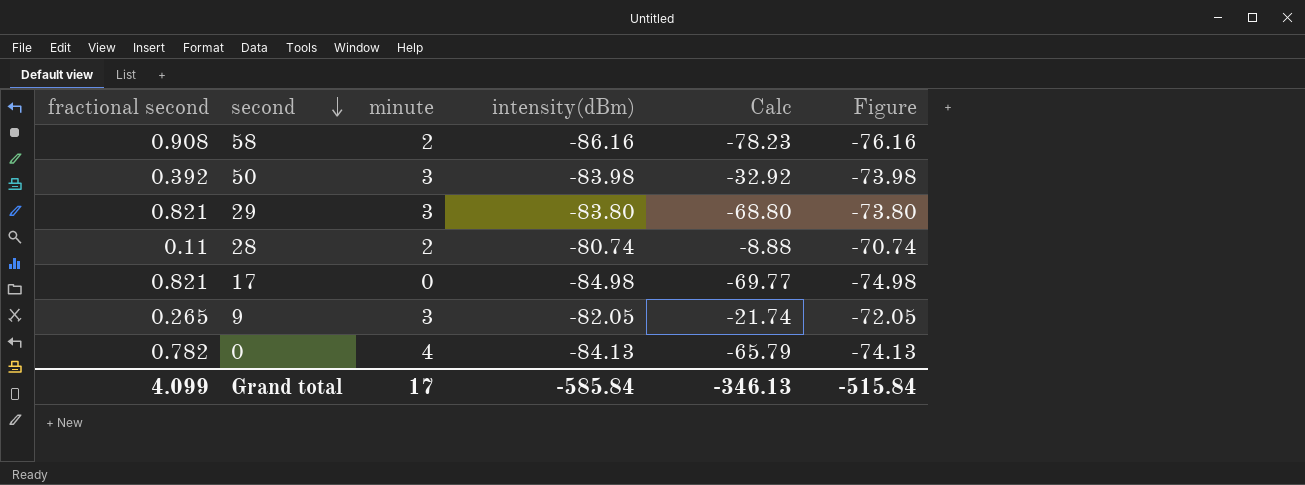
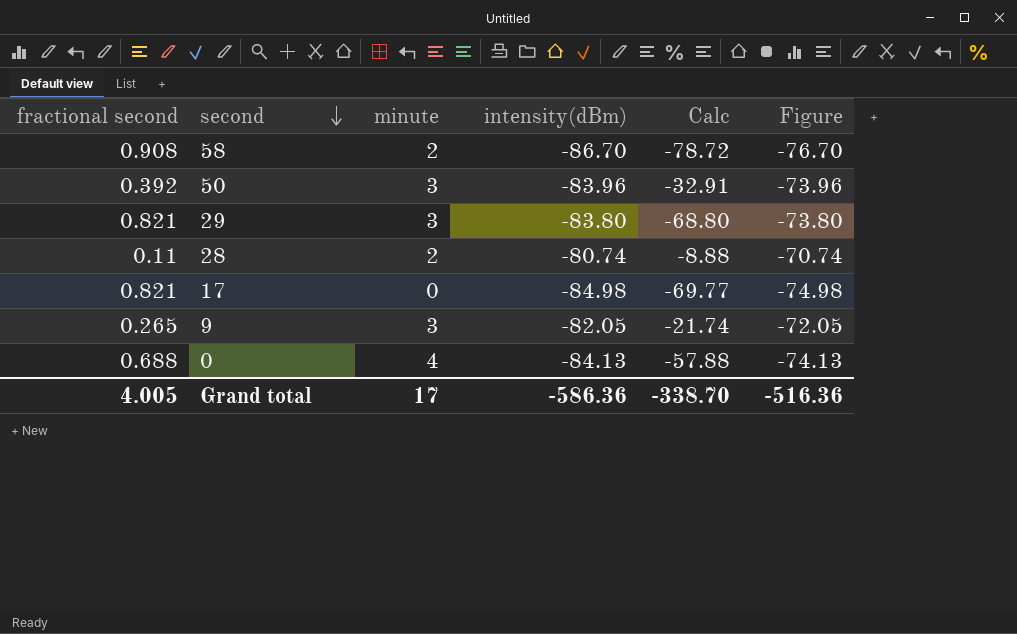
58 | intensity(dBm): -86.16 -> -86.70
58 | Calc: -78.23 -> -78.72
58 | Figure: -76.16 -> -76.70
50 | intensity(dBm): -83.98 -> -83.96
50 | Calc: -32.92 -> -32.91
50 | Figure: -73.98 -> -73.96
0 | fractional second: 0.782 -> 0.688
0 | Calc: -65.79 -> -57.88
Grand total | fractional second: 4.099 -> 4.005
Grand total | intensity(dBm): -585.84 -> -586.36
Grand total | Calc: -346.13 -> -338.70
Grand total | Figure: -515.84 -> -516.36

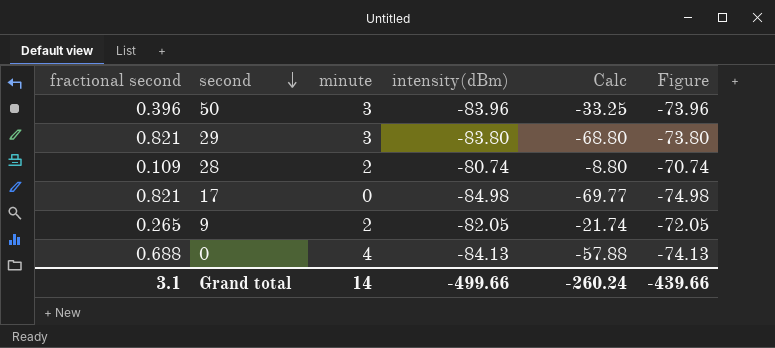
row 58: 0.908 | 2 | -86.70 | -78.72 | -76.70 -> none
50 | fractional second: 0.392 -> 0.396
50 | Calc: -32.91 -> -33.25
28 | fractional second: 0.11 -> 0.109
28 | Calc: -8.88 -> -8.80
9 | minute: 3 -> 2
Grand total | fractional second: 4.005 -> 3.1
Grand total | minute: 17 -> 14
Grand total | intensity(dBm): -586.36 -> -499.66
Grand total | Calc: -338.70 -> -260.24
Grand total | Figure: -516.36 -> -439.66

